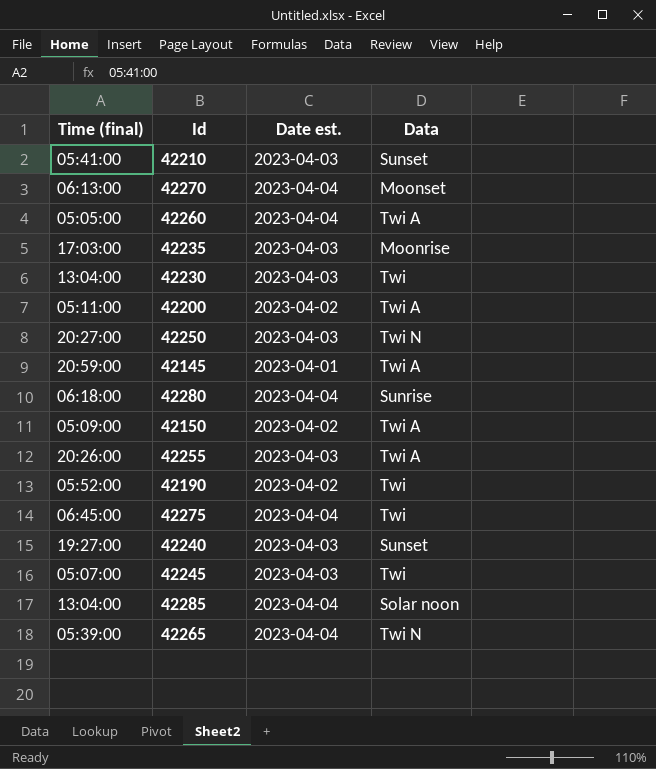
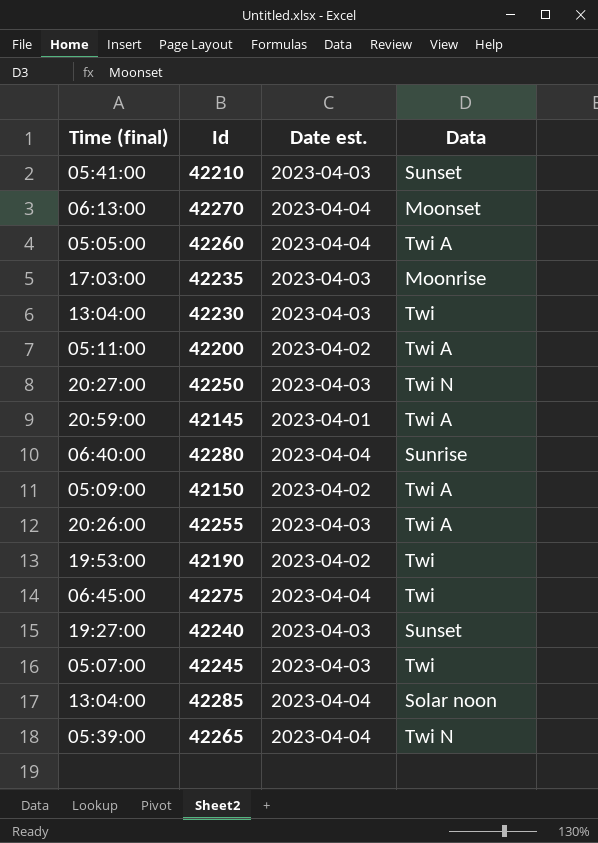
42280 | Time (final): 06:18:00 -> 06:40:00
42190 | Time (final): 05:52:00 -> 19:53:00

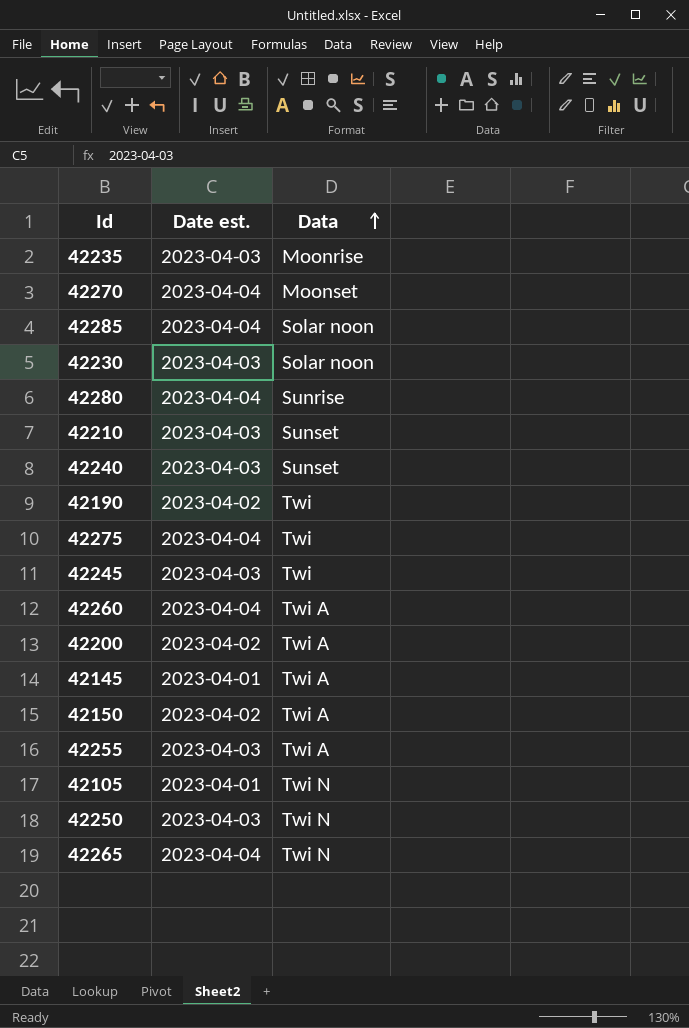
row order: none -> Data ascending
column Time (final) | position: 1 -> none
42230 | Data: Twi -> Solar noon
row 42105: none -> 2023-04-01 | Twi N

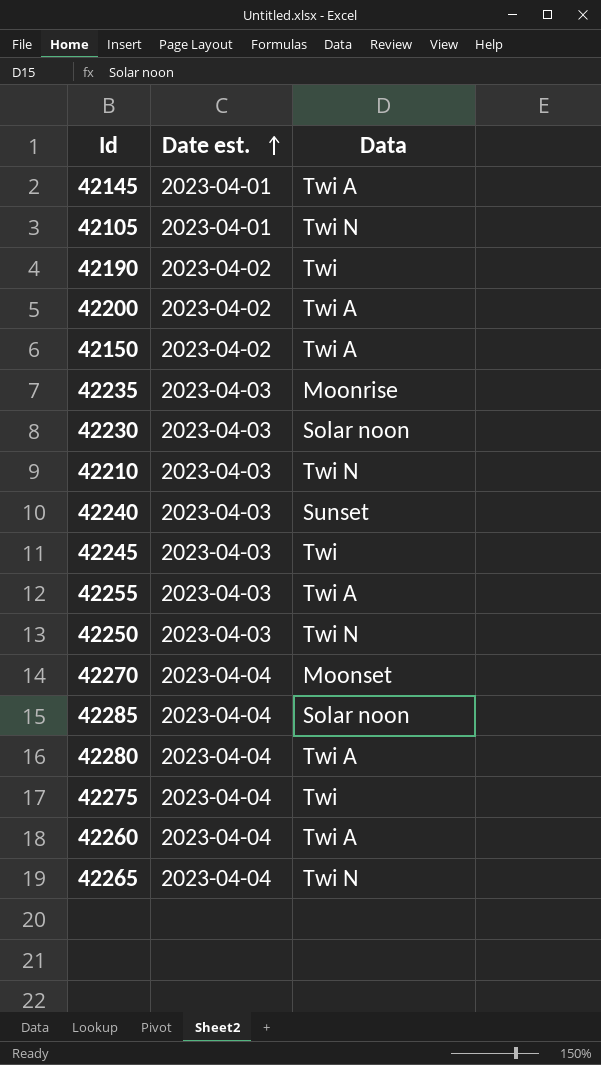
row order: Data ascending -> Date est. ascending
42210 | Data: Sunset -> Twi N
42280 | Data: Sunrise -> Twi A

